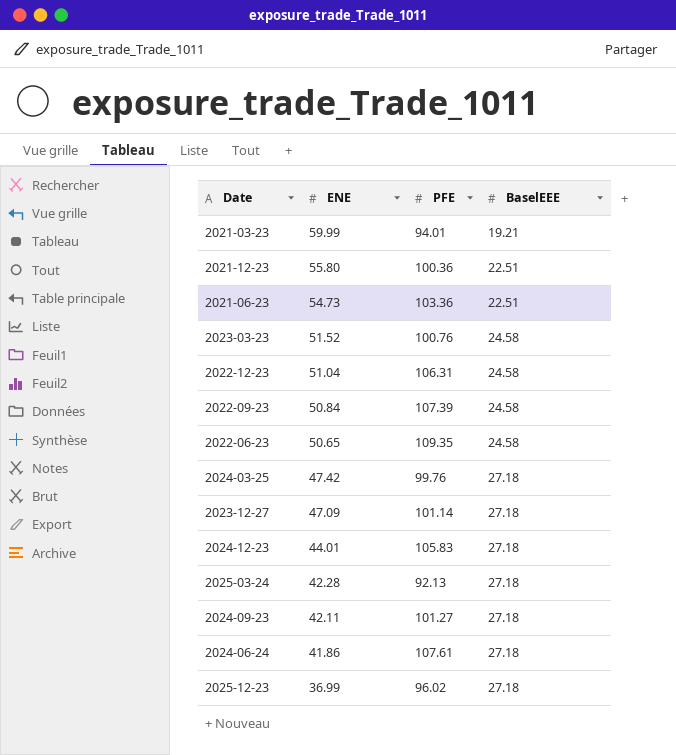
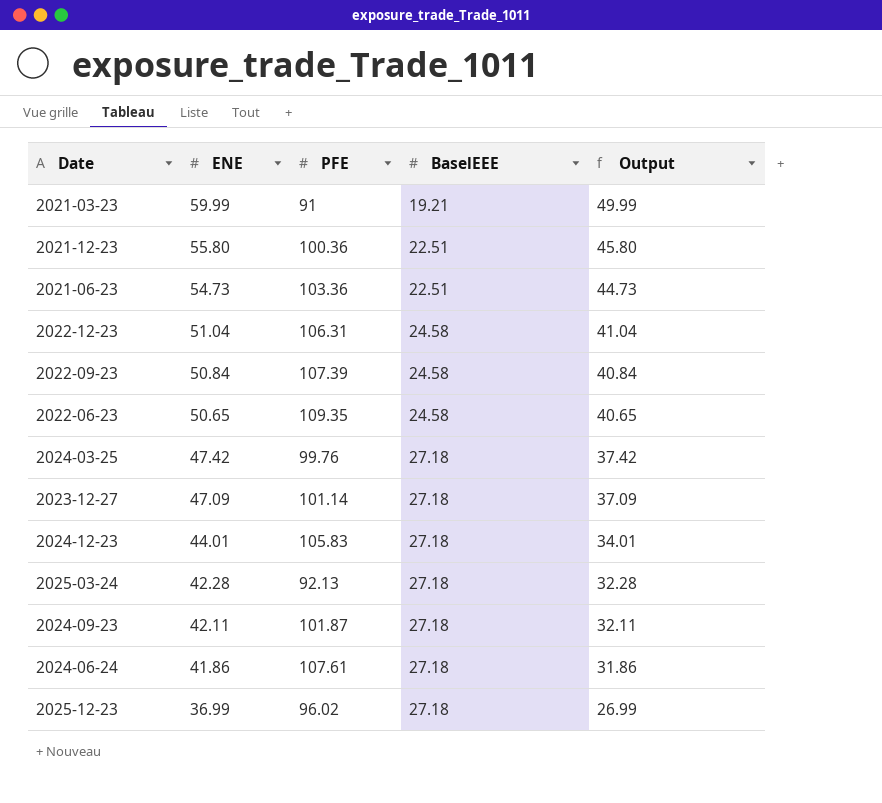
column Output | formula: none -> [ENE] - 10
row 2023-03-23: 51.52 | 100.76 | 24.58 -> none
2021-03-23 | PFE: 94.01 -> 91
2024-09-23 | PFE: 101.27 -> 101.87

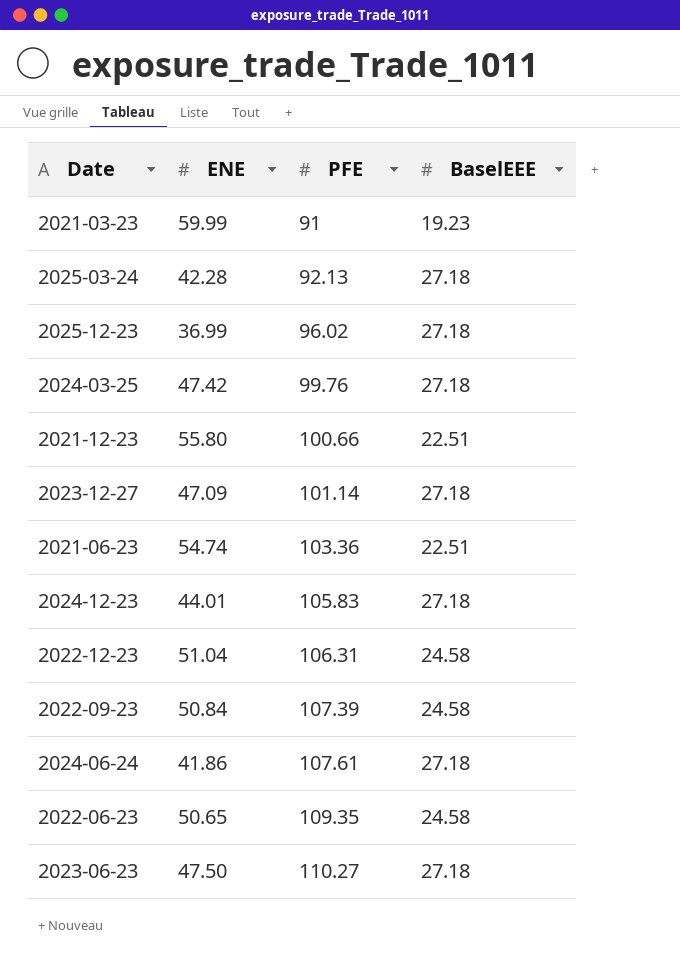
row order: ENE descending -> PFE ascending
column Output | formula: [ENE] - 10 -> none
row 2024-09-23: 42.11 | 101.87 | 27.18 | 32.11 -> none
2021-03-23 | BaselEEE: 19.21 -> 19.23
2021-12-23 | PFE: 100.36 -> 100.66
2021-06-23 | ENE: 54.73 -> 54.74
row 2023-06-23: none -> 47.50 | 110.27 | 27.18

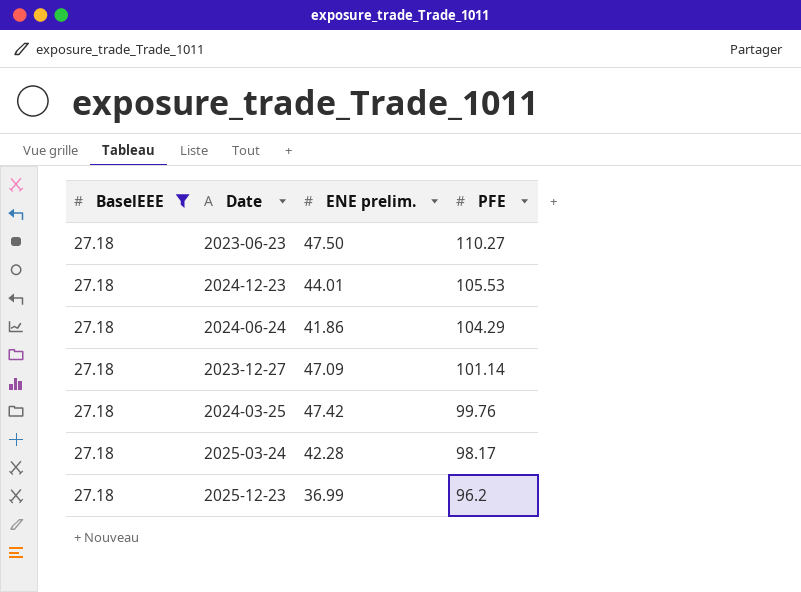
filter: none -> BaselEEE = 27.18
row order: PFE ascending -> PFE descending
column BaselEEE | position: 4 -> 1
column name: ENE -> ENE prelim.
2024-12-23 | PFE: 105.83 -> 105.53
2024-06-24 | PFE: 107.61 -> 104.29
2025-03-24 | PFE: 92.13 -> 98.17
2025-12-23 | PFE: 96.02 -> 96.2

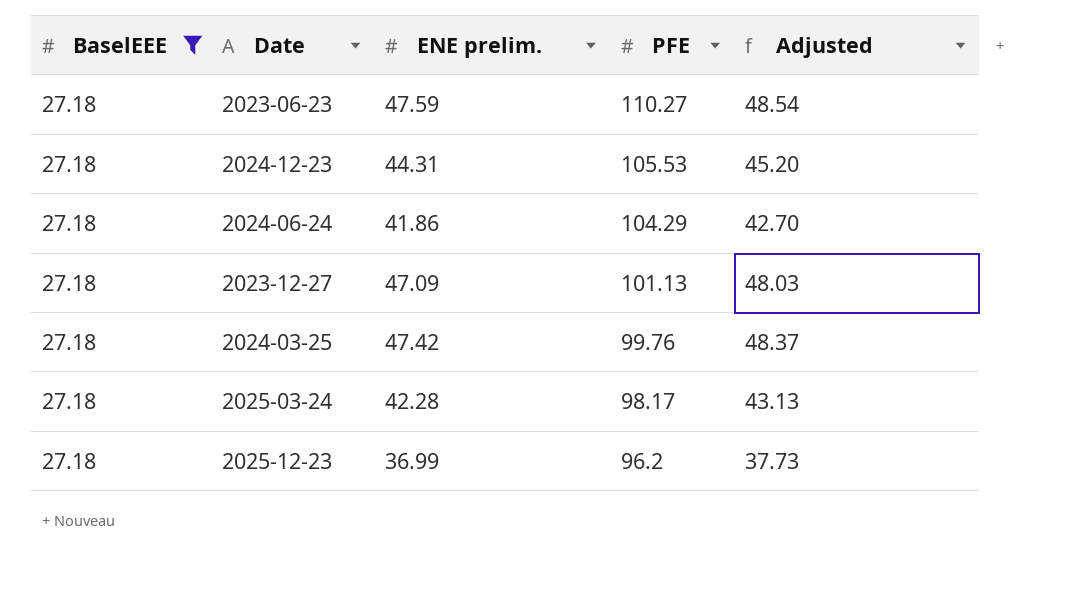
column Adjusted | formula: none -> [ENE prelim.] * 1.02
2023-06-23 | ENE prelim.: 47.50 -> 47.59
2024-12-23 | ENE prelim.: 44.01 -> 44.31
2023-12-27 | PFE: 101.14 -> 101.13

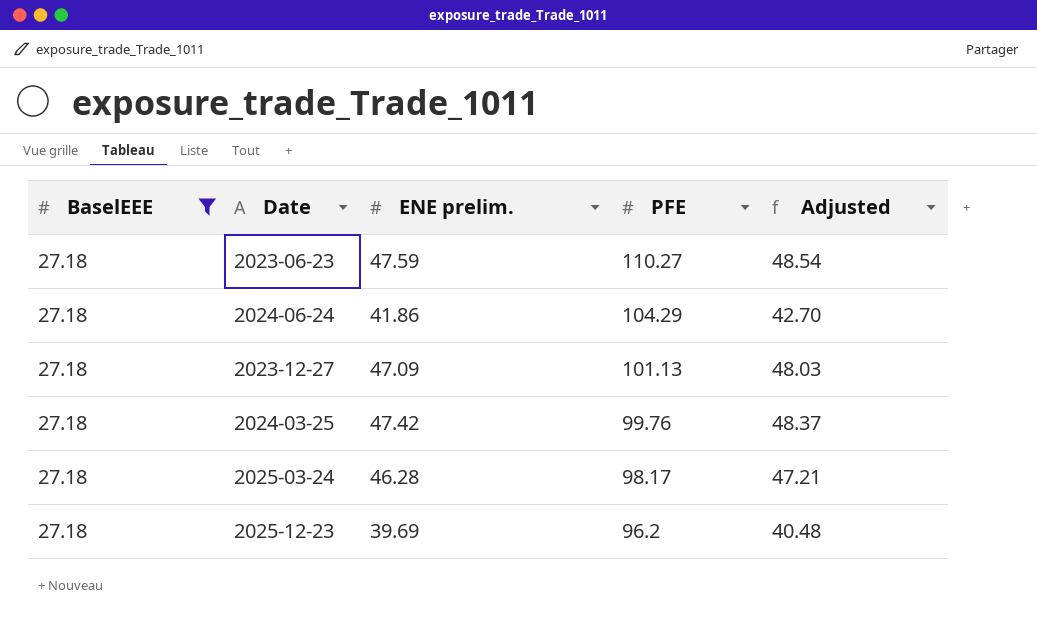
row 2024-12-23: 27.18 | 44.31 | 105.53 | 45.20 -> none
2025-03-24 | ENE prelim.: 42.28 -> 46.28
2025-03-24 | Adjusted: 43.13 -> 47.21
2025-12-23 | ENE prelim.: 36.99 -> 39.69
2025-12-23 | Adjusted: 37.73 -> 40.48

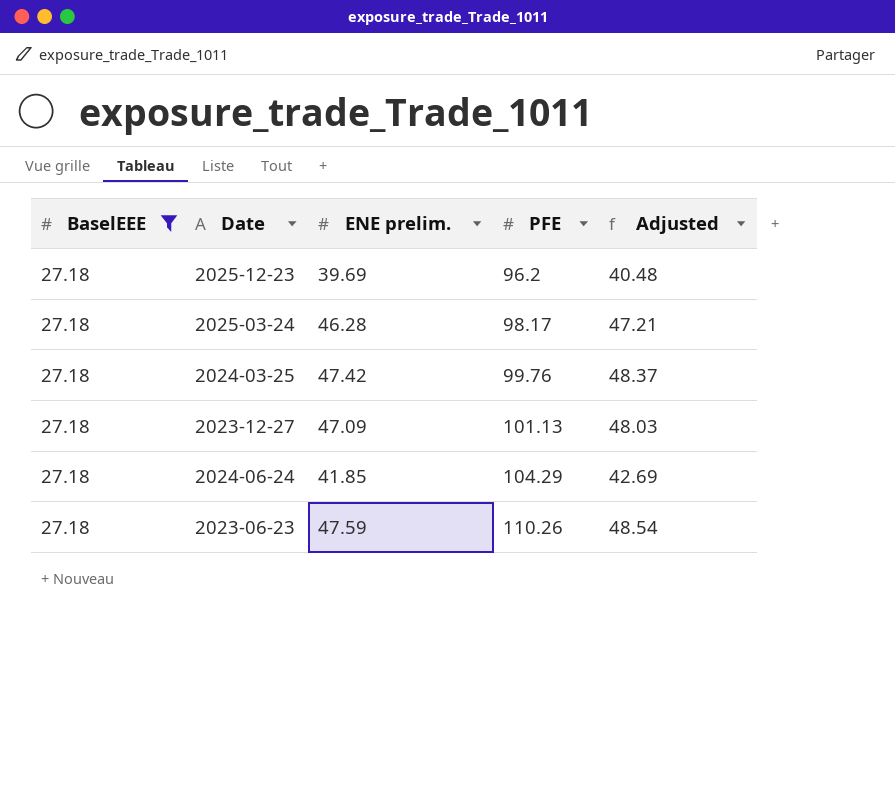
row order: PFE descending -> PFE ascending
2024-06-24 | ENE prelim.: 41.86 -> 41.85
2024-06-24 | Adjusted: 42.70 -> 42.69
2023-06-23 | PFE: 110.27 -> 110.26

